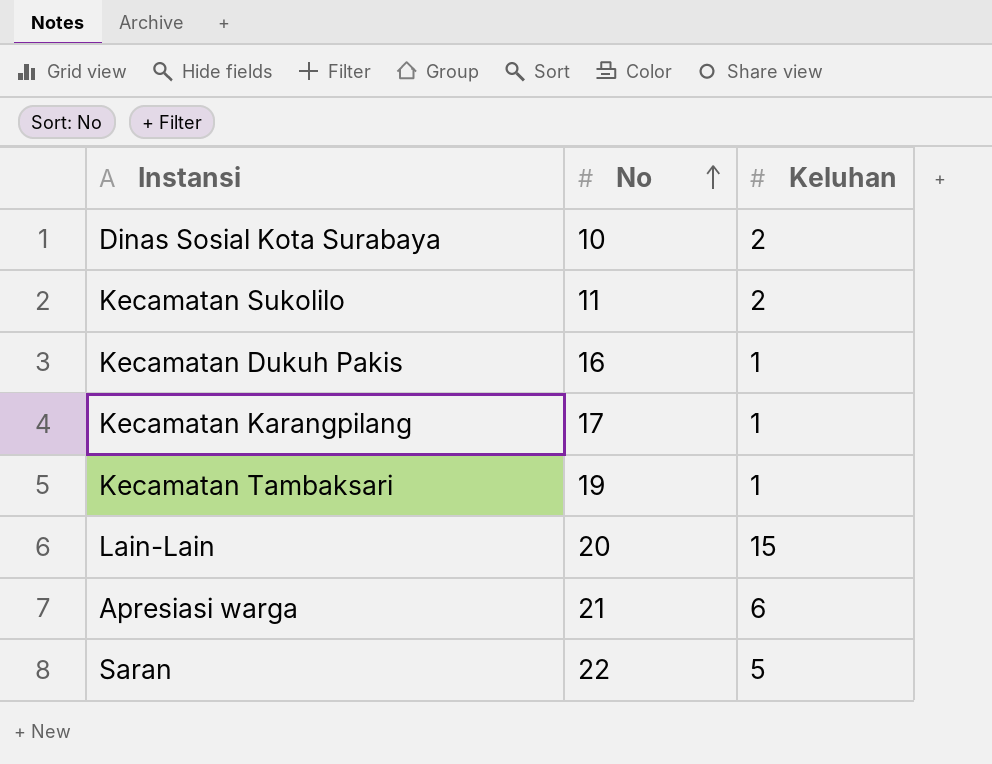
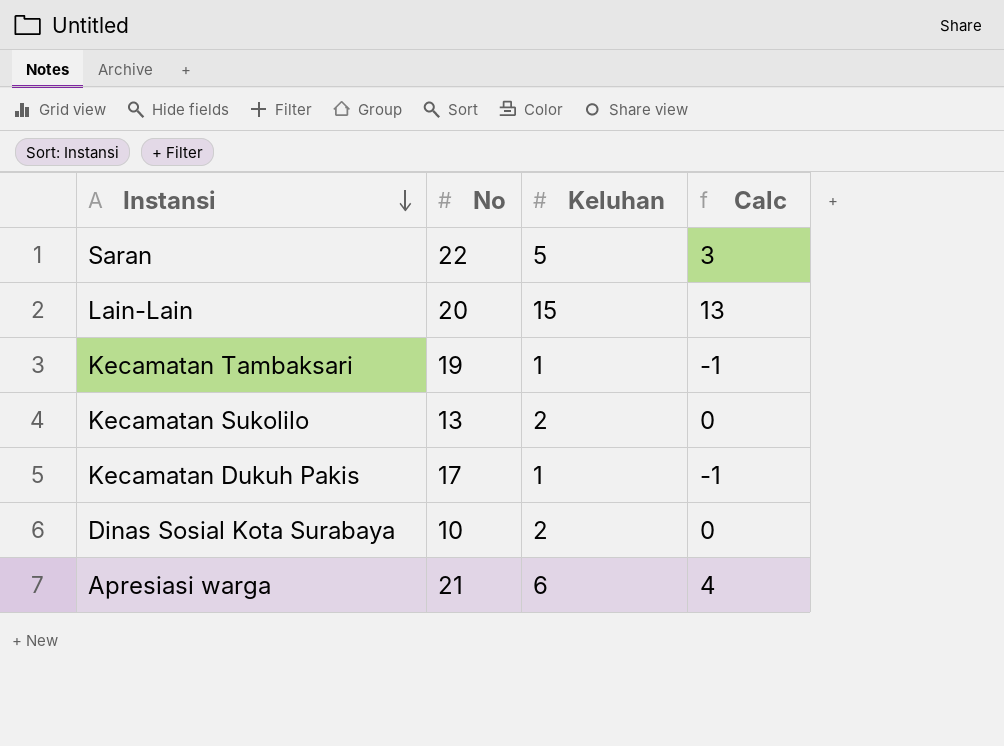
row order: No ascending -> Instansi descending
column Calc | formula: none -> [Keluhan] - 2
row Kecamatan Karangpilang: 17 | 1 -> none
Kecamatan Sukolilo | No: 11 -> 13
Kecamatan Dukuh Pakis | No: 16 -> 17

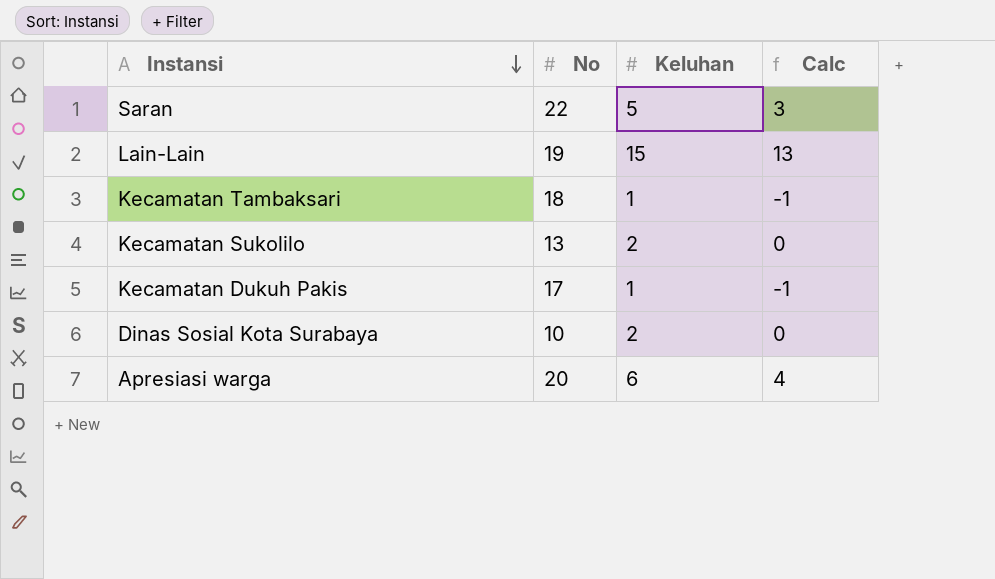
Lain-Lain | No: 20 -> 19
Kecamatan Tambaksari | No: 19 -> 18
Apresiasi warga | No: 21 -> 20

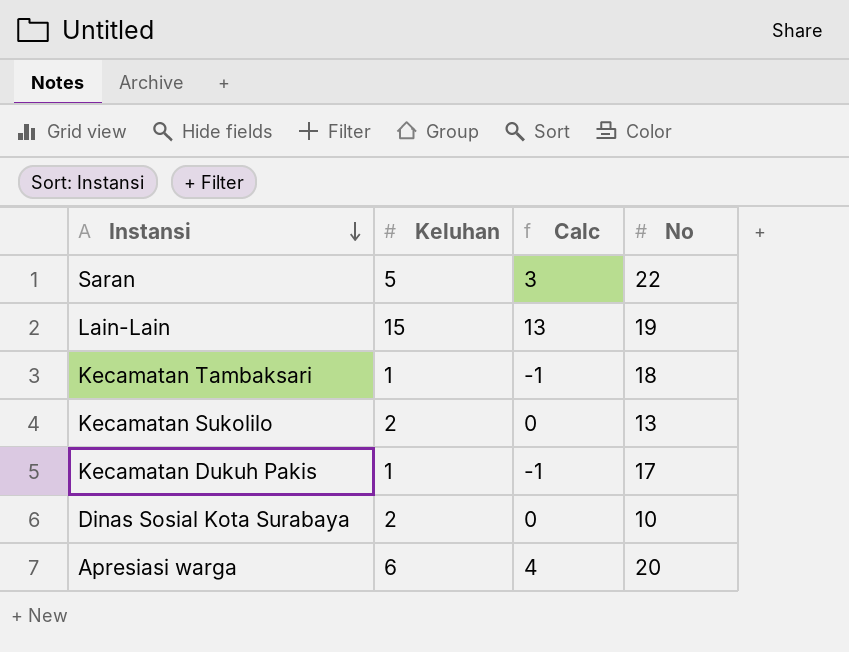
column No | position: 2 -> 4

